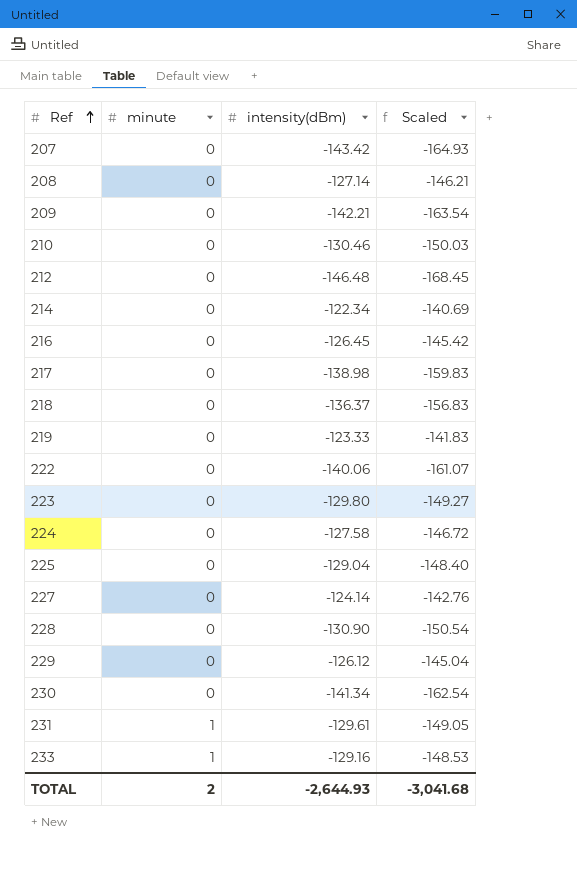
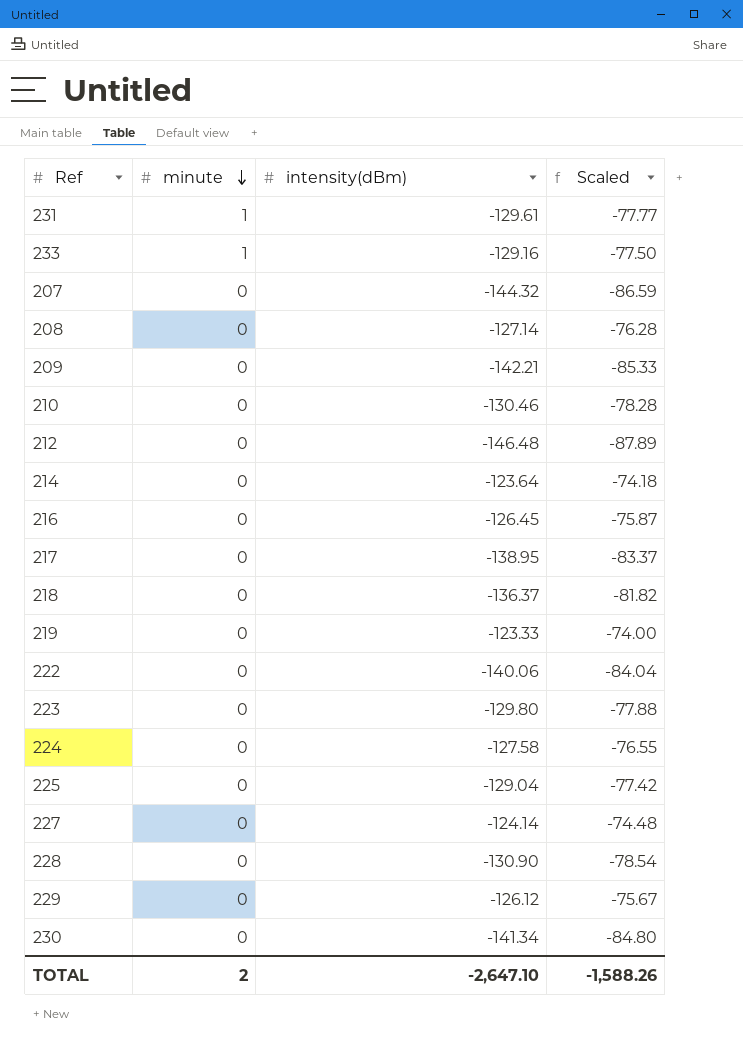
row order: Ref ascending -> minute descending
column Scaled | formula: [intensity(dBm)] * 1.15 -> [intensity(dBm)] * 0.6
207 | intensity(dBm): -143.42 -> -144.32
214 | intensity(dBm): -122.34 -> -123.64
217 | intensity(dBm): -138.98 -> -138.95
TOTAL | intensity(dBm): -2,644.93 -> -2,647.10
TOTAL | Scaled: -3,041.68 -> -1,588.26

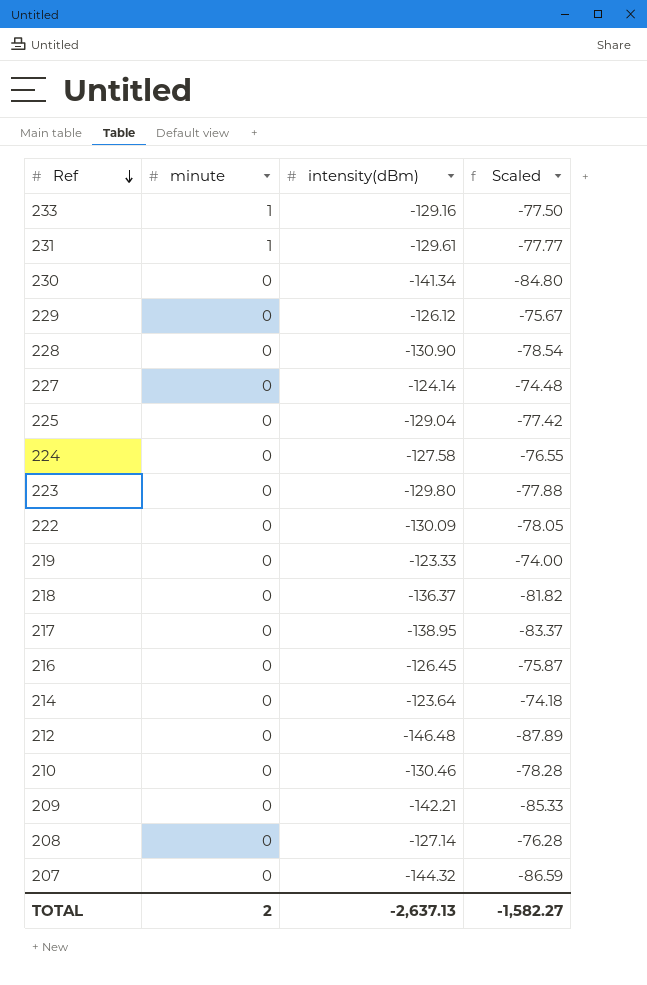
row order: minute descending -> Ref descending
222 | intensity(dBm): -140.06 -> -130.09
222 | Scaled: -84.04 -> -78.05
TOTAL | intensity(dBm): -2,647.10 -> -2,637.13
TOTAL | Scaled: -1,588.26 -> -1,582.27

